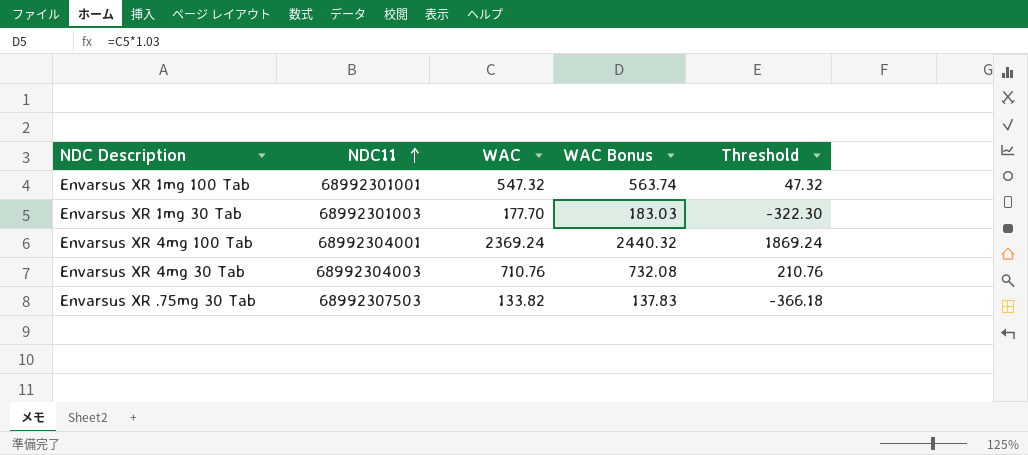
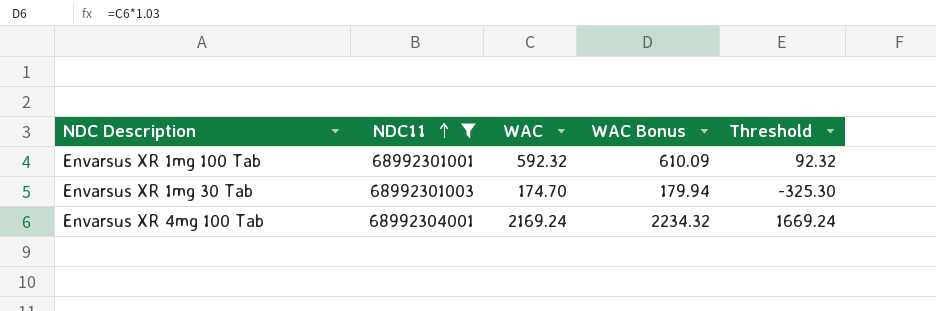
filter: none -> NDC11 <= 68992304001
Envarsus XR 1mg 100 Tab | WAC: 547.32 -> 592.32
Envarsus XR 1mg 100 Tab | WAC Bonus: 563.74 -> 610.09
Envarsus XR 1mg 100 Tab | Threshold: 47.32 -> 92.32
Envarsus XR 1mg 30 Tab | WAC: 177.70 -> 174.70
Envarsus XR 1mg 30 Tab | WAC Bonus: 183.03 -> 179.94
Envarsus XR 1mg 30 Tab | Threshold: -322.30 -> -325.30
Envarsus XR 4mg 100 Tab | WAC: 2369.24 -> 2169.24
Envarsus XR 4mg 100 Tab | WAC Bonus: 2440.32 -> 2234.32
Envarsus XR 4mg 100 Tab | Threshold: 1869.24 -> 1669.24

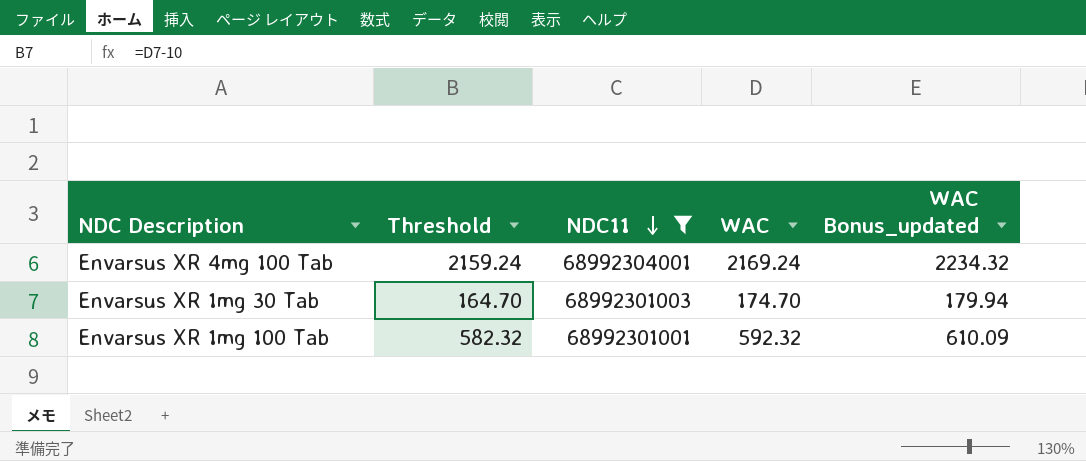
row order: NDC11 ascending -> NDC11 descending
column Threshold | formula: [WAC] - 500 -> [WAC] - 10
column Threshold | position: 5 -> 2
column name: WAC Bonus -> WAC Bonus_updated

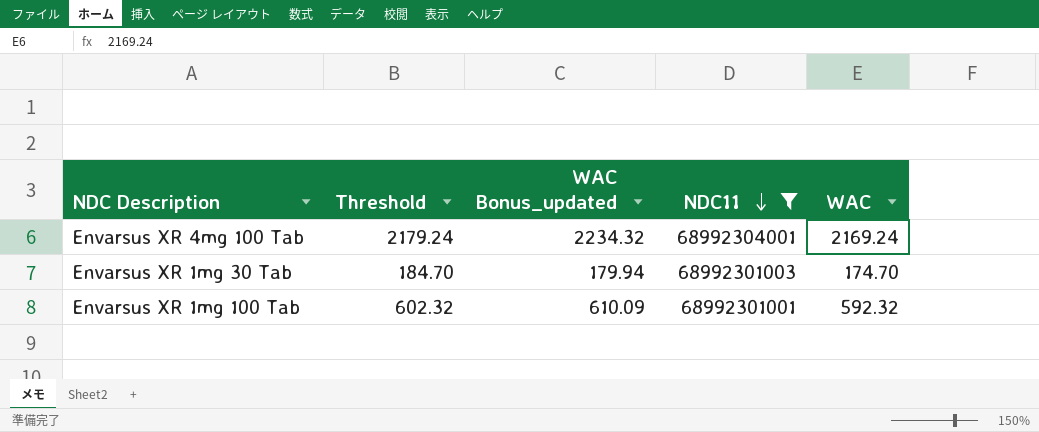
column Threshold | formula: [WAC] - 10 -> [WAC] + 10
column WAC Bonus_updated | position: 5 -> 3

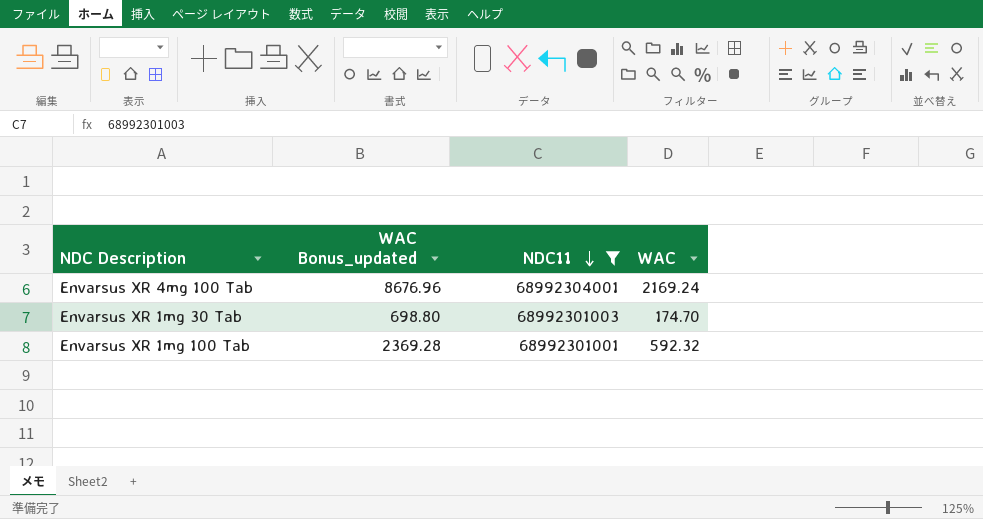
column Threshold | formula: [WAC] + 10 -> none
column WAC Bonus_updated | formula: [WAC] * 1.03 -> [WAC] * 4

